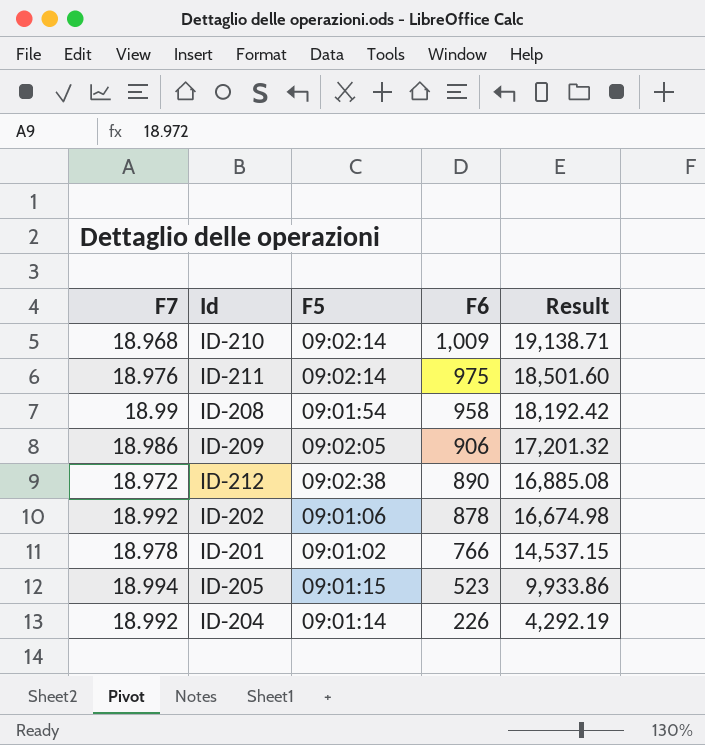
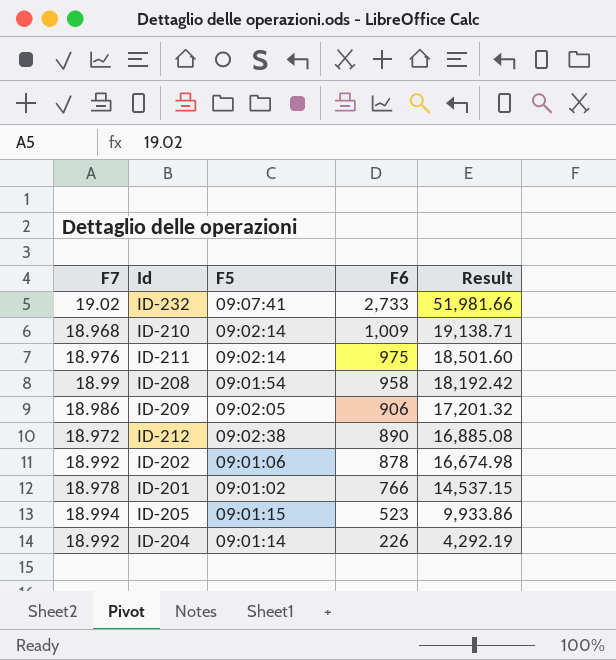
row ID-232: none -> 19.02 | 09:07:41 | 2,733 | 51,981.66

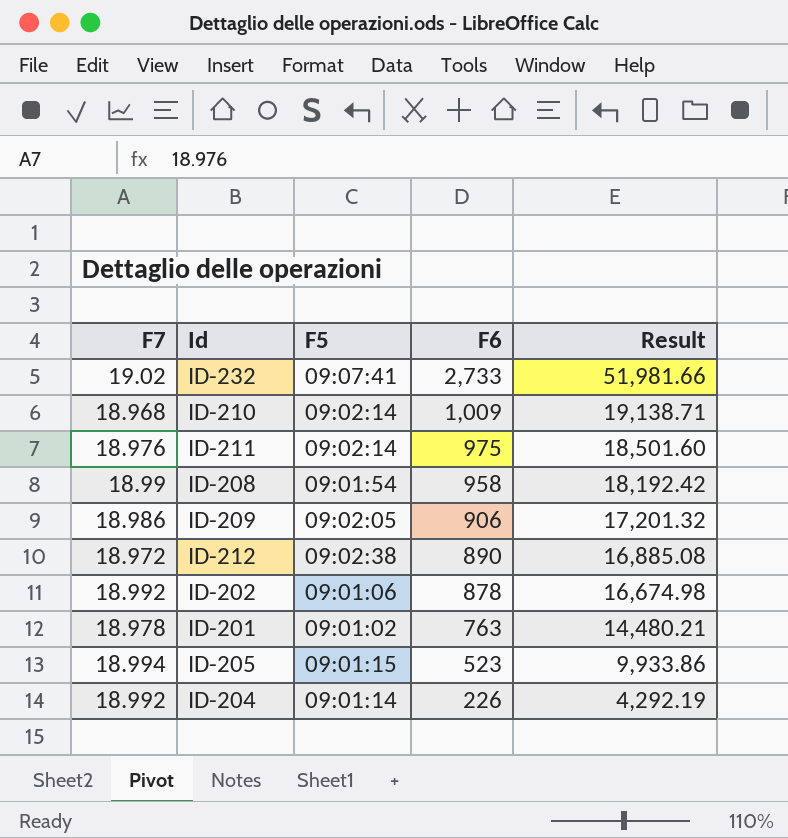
ID-201 | F6: 766 -> 763
ID-201 | Result: 14,537.15 -> 14,480.21

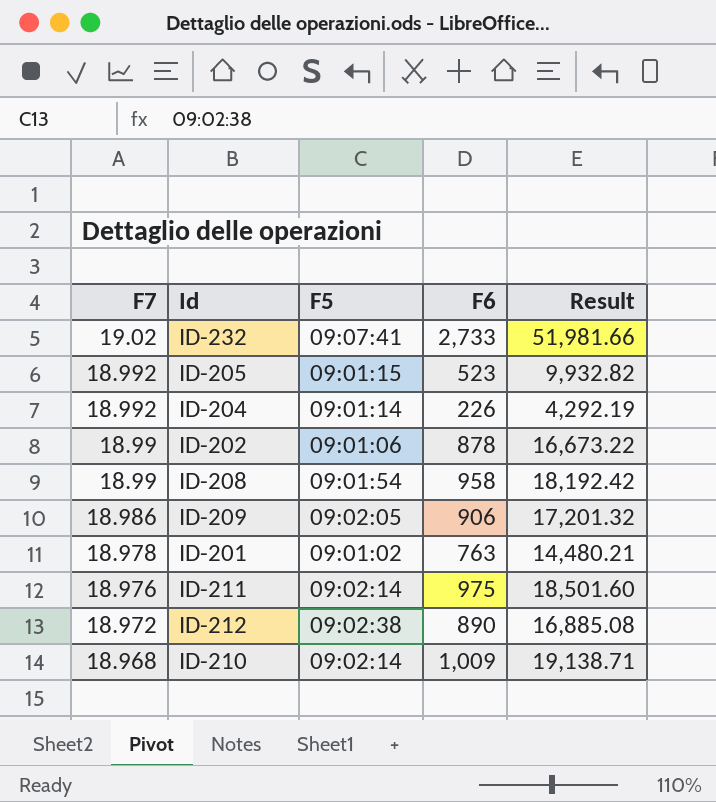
row order: F6 descending -> F7 descending
ID-205 | F7: 18.994 -> 18.992
ID-205 | Result: 9,933.86 -> 9,932.82
ID-202 | F7: 18.992 -> 18.99
ID-202 | Result: 16,674.98 -> 16,673.22

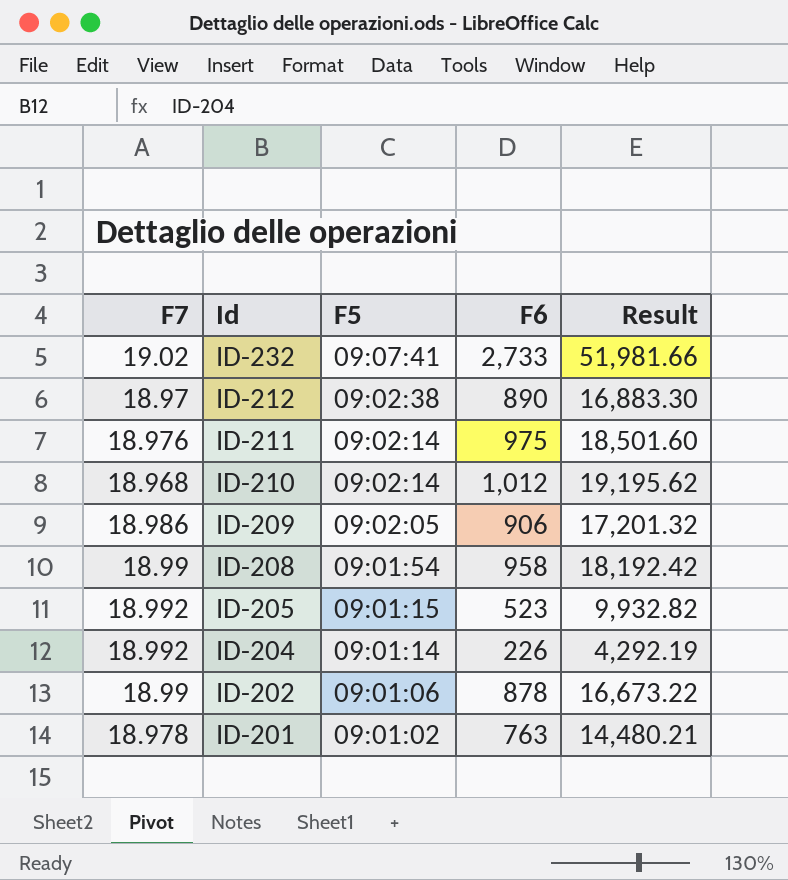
row order: F7 descending -> Id descending
ID-212 | F7: 18.972 -> 18.97
ID-212 | Result: 16,885.08 -> 16,883.30
ID-210 | F6: 1,009 -> 1,012
ID-210 | Result: 19,138.71 -> 19,195.62

